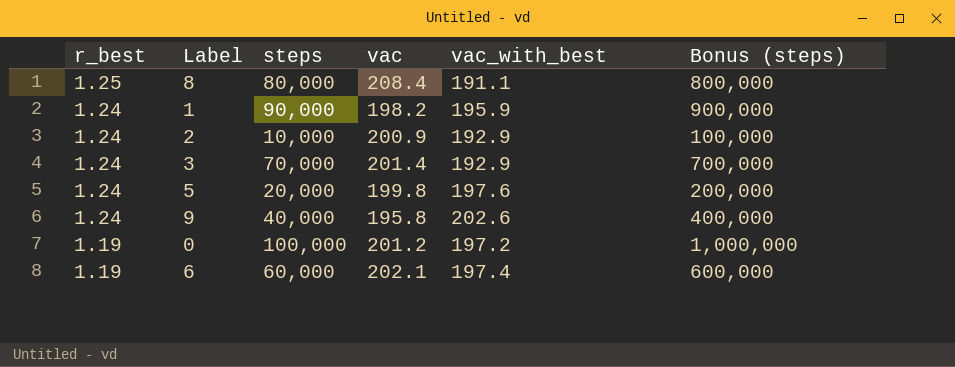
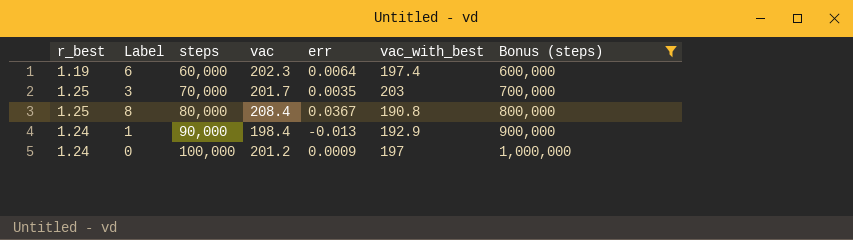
filter: none -> Bonus (steps) >= 600,000
row order: r_best descending -> steps ascending
column err | position: none -> 5
6 | vac: 202.1 -> 202.3
3 | r_best: 1.24 -> 1.25
3 | vac: 201.4 -> 201.7
3 | vac_with_best: 192.9 -> 203
8 | vac_with_best: 191.1 -> 190.8
1 | vac: 198.2 -> 198.4
1 | vac_with_best: 195.9 -> 192.9
0 | r_best: 1.19 -> 1.24
0 | vac_with_best: 197.2 -> 197

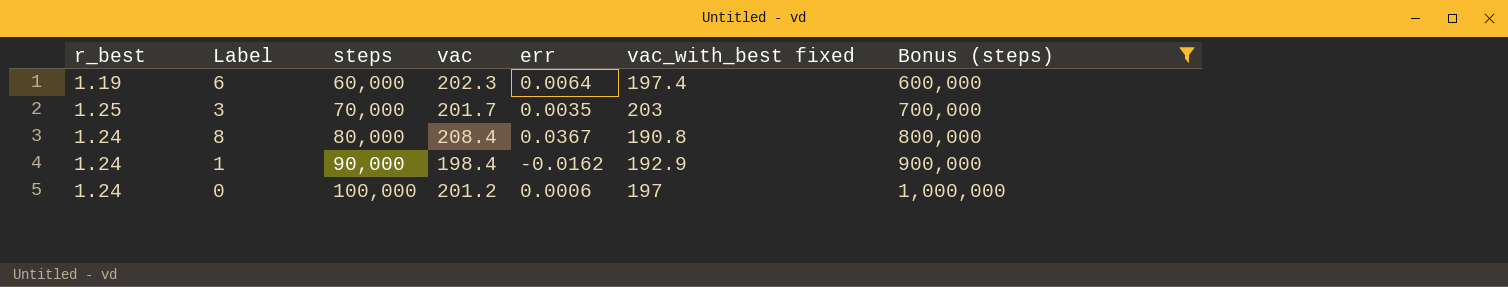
column name: vac_with_best -> vac_with_best fixed
8 | r_best: 1.25 -> 1.24
1 | err: -0.013 -> -0.0162
0 | err: 0.0009 -> 0.0006

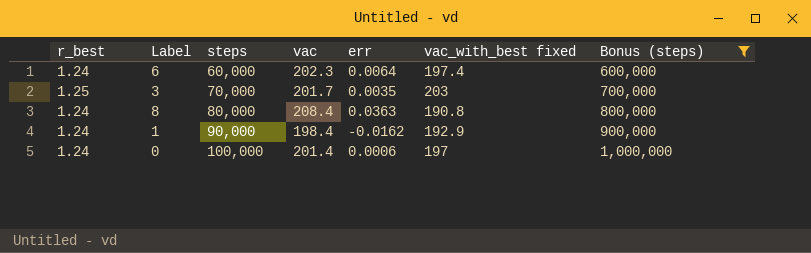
6 | r_best: 1.19 -> 1.24
8 | err: 0.0367 -> 0.0363
0 | vac: 201.2 -> 201.4

